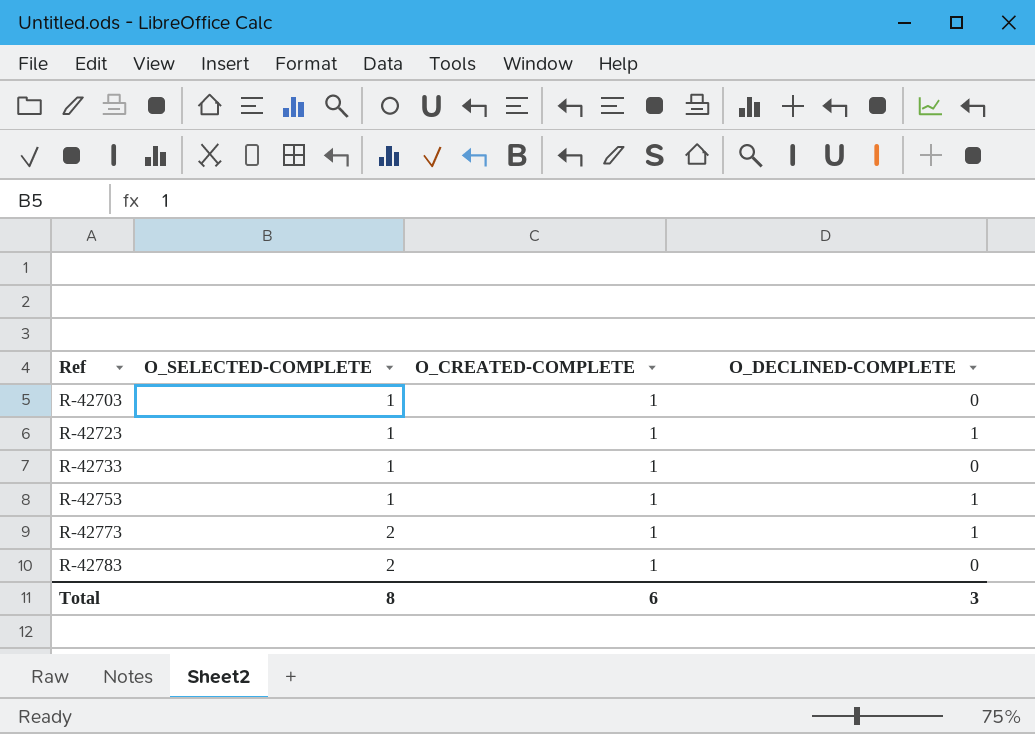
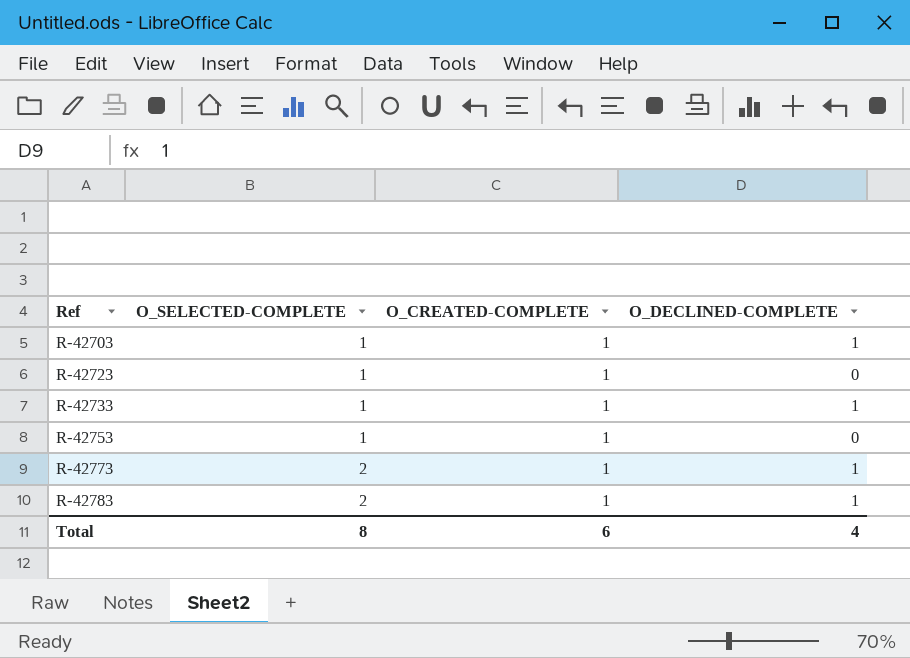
R-42703 | O_DECLINED-COMPLETE: 0 -> 1
R-42723 | O_DECLINED-COMPLETE: 1 -> 0
R-42733 | O_DECLINED-COMPLETE: 0 -> 1
R-42753 | O_DECLINED-COMPLETE: 1 -> 0
R-42783 | O_DECLINED-COMPLETE: 0 -> 1
Total | O_DECLINED-COMPLETE: 3 -> 4

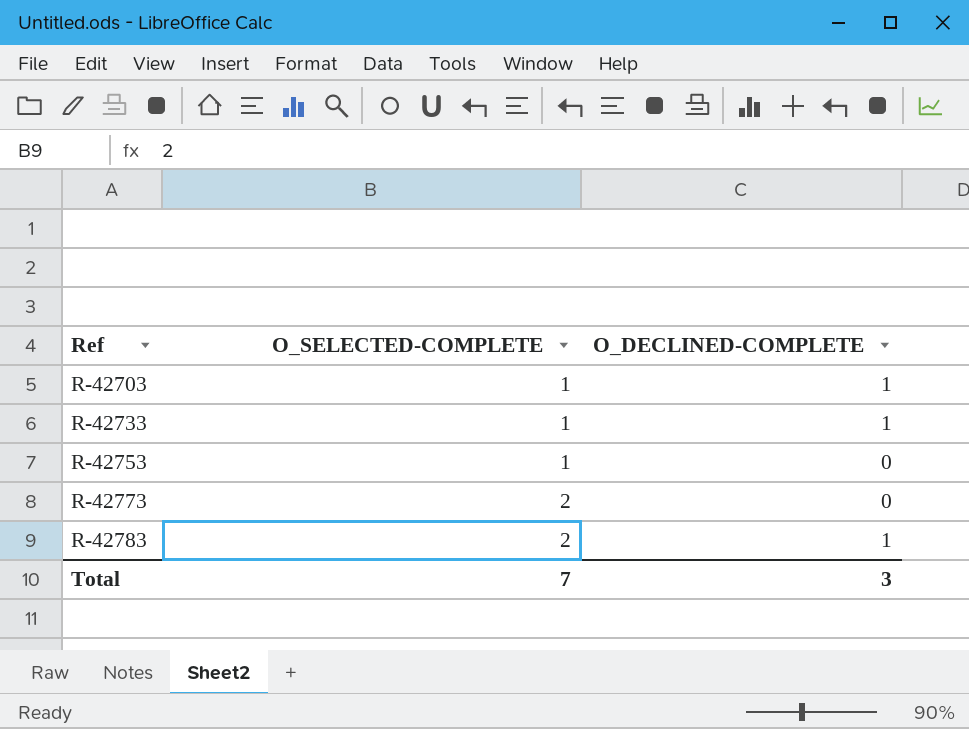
column O_CREATED-COMPLETE | position: 3 -> none
row R-42723: 1 | 1 | 0 -> none
R-42773 | O_DECLINED-COMPLETE: 1 -> 0
Total | O_SELECTED-COMPLETE: 8 -> 7
Total | O_DECLINED-COMPLETE: 4 -> 3

